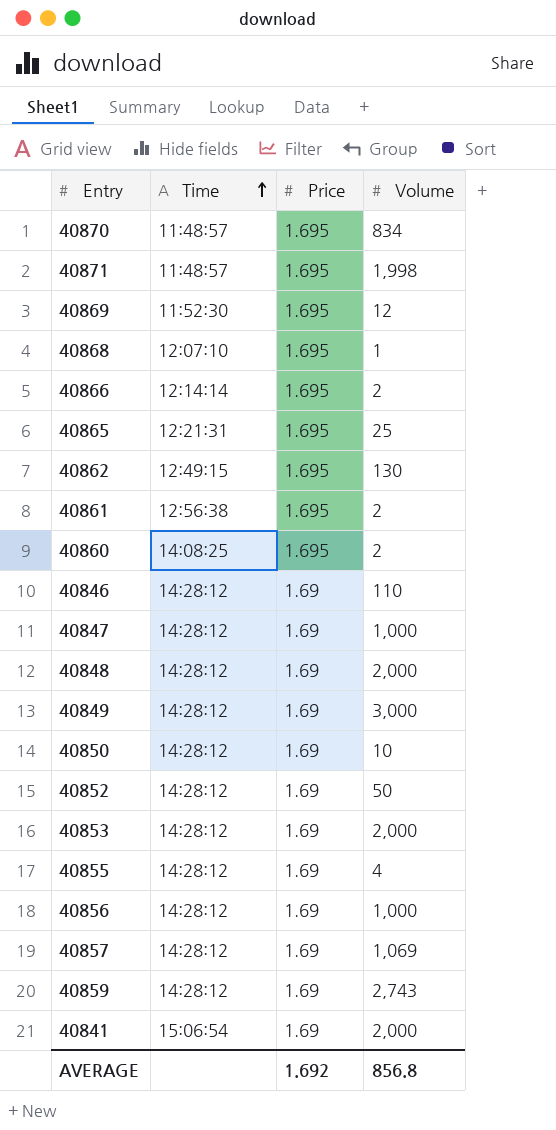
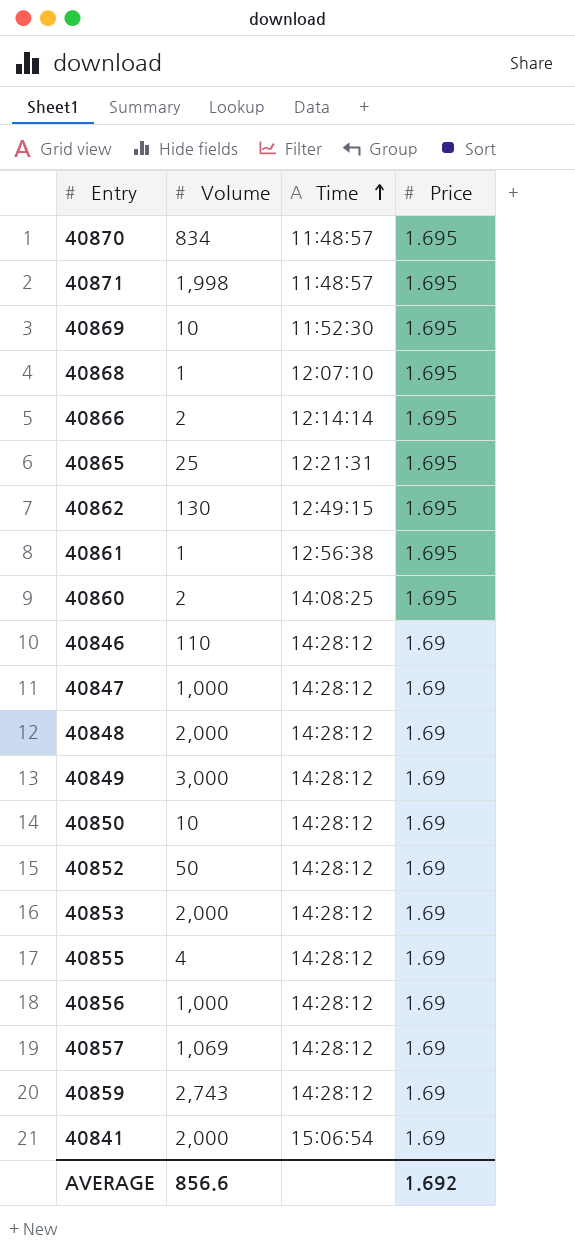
column Volume | position: 4 -> 2
40869 | Volume: 12 -> 10
40861 | Volume: 2 -> 1
AVERAGE | Volume: 856.8 -> 856.6

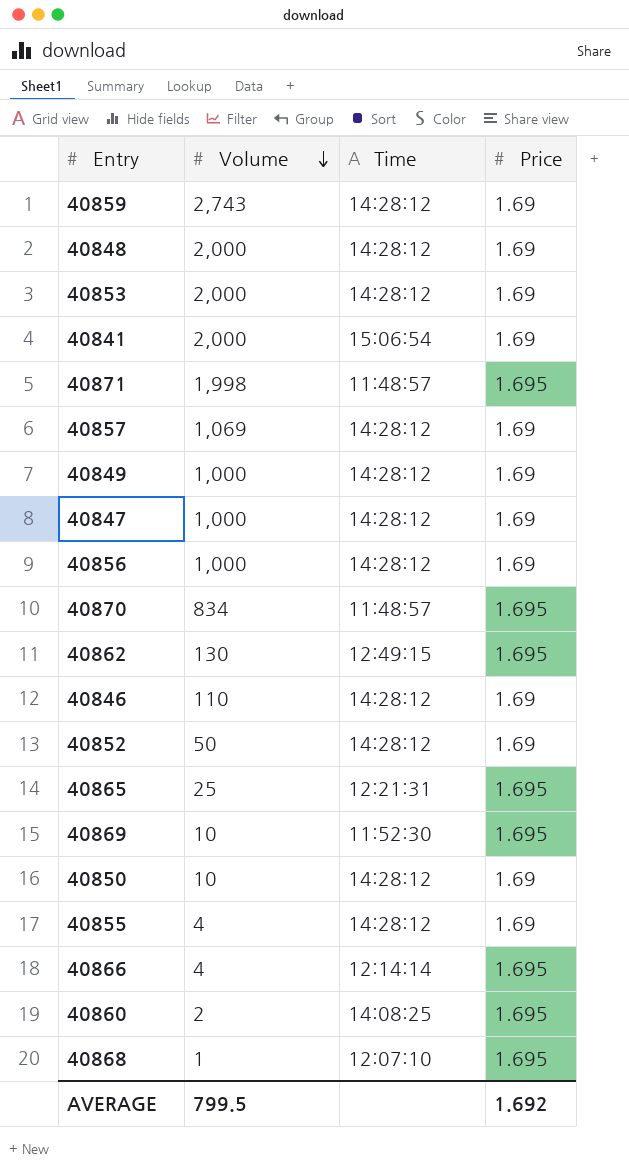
row order: Time ascending -> Volume descending
row 40861: 1 | 12:56:38 | 1.695 -> none
40849 | Volume: 3,000 -> 1,000
40866 | Volume: 2 -> 4
AVERAGE | Volume: 856.6 -> 799.5

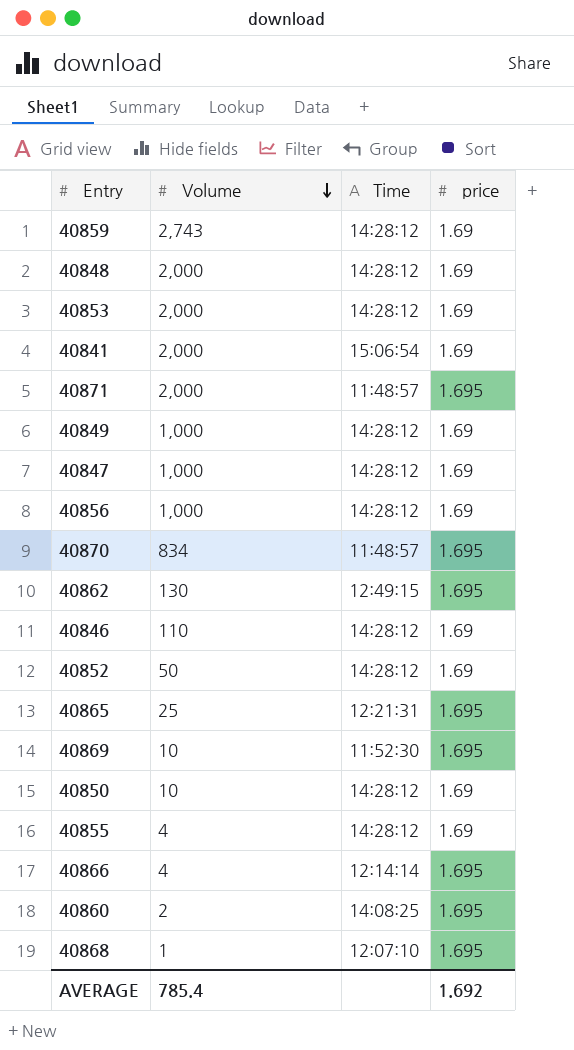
column name: Price -> price
row 40857: 1,069 | 14:28:12 | 1.69 -> none
40871 | Volume: 1,998 -> 2,000
AVERAGE | Volume: 799.5 -> 785.4

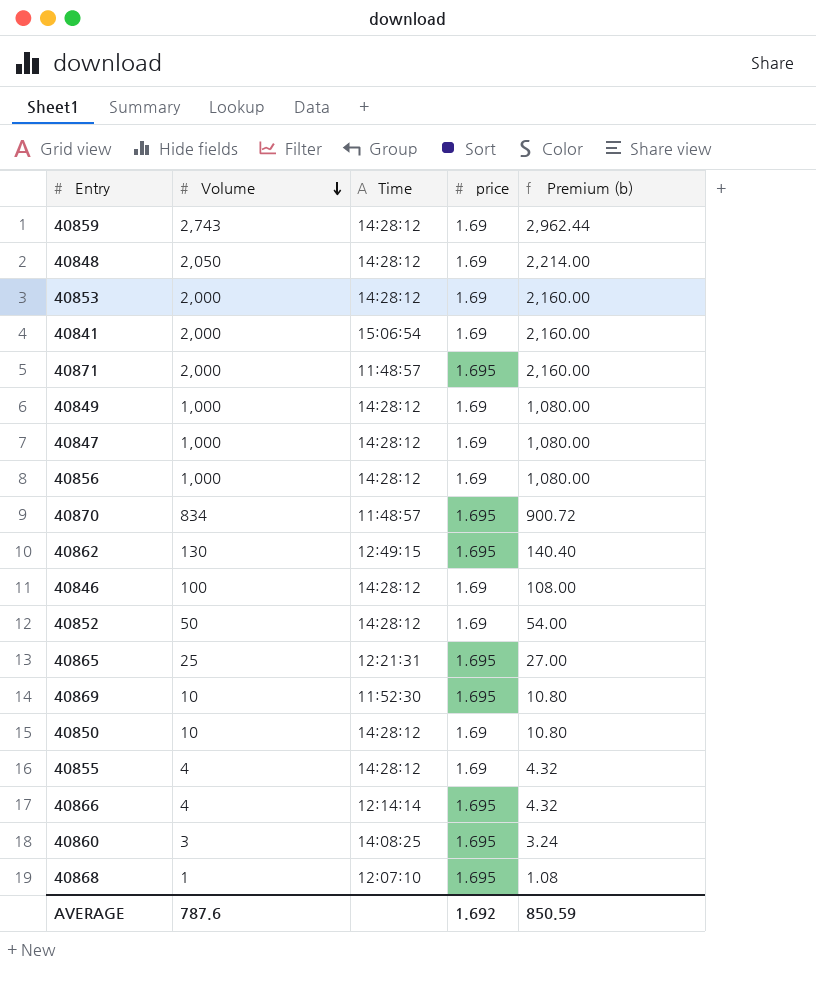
column Premium (b) | formula: none -> [Volume] * 1.08
40848 | Volume: 2,000 -> 2,050
40846 | Volume: 110 -> 100
40860 | Volume: 2 -> 3
AVERAGE | Volume: 785.4 -> 787.6

